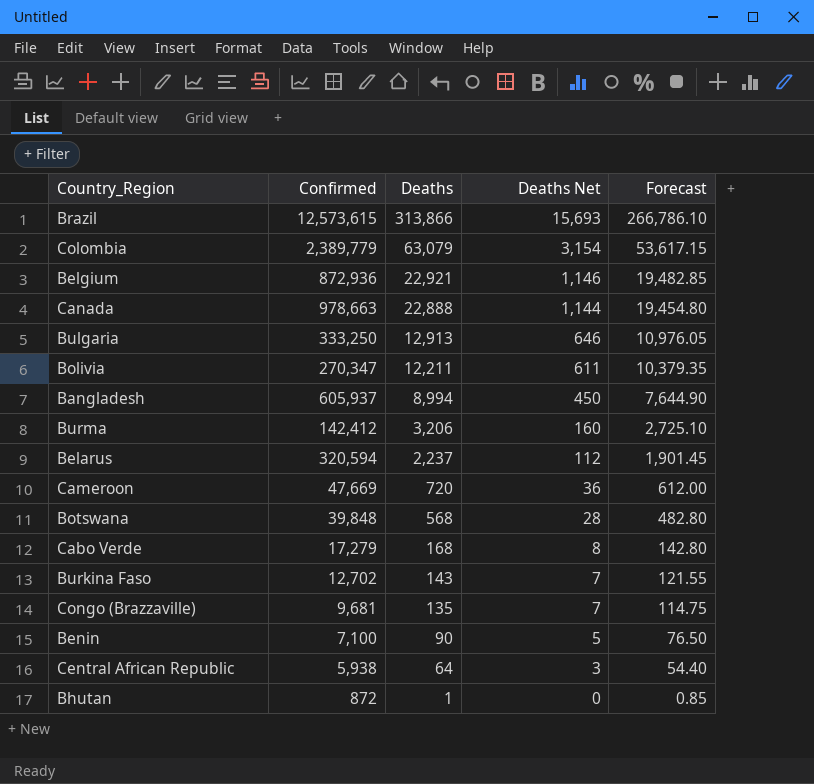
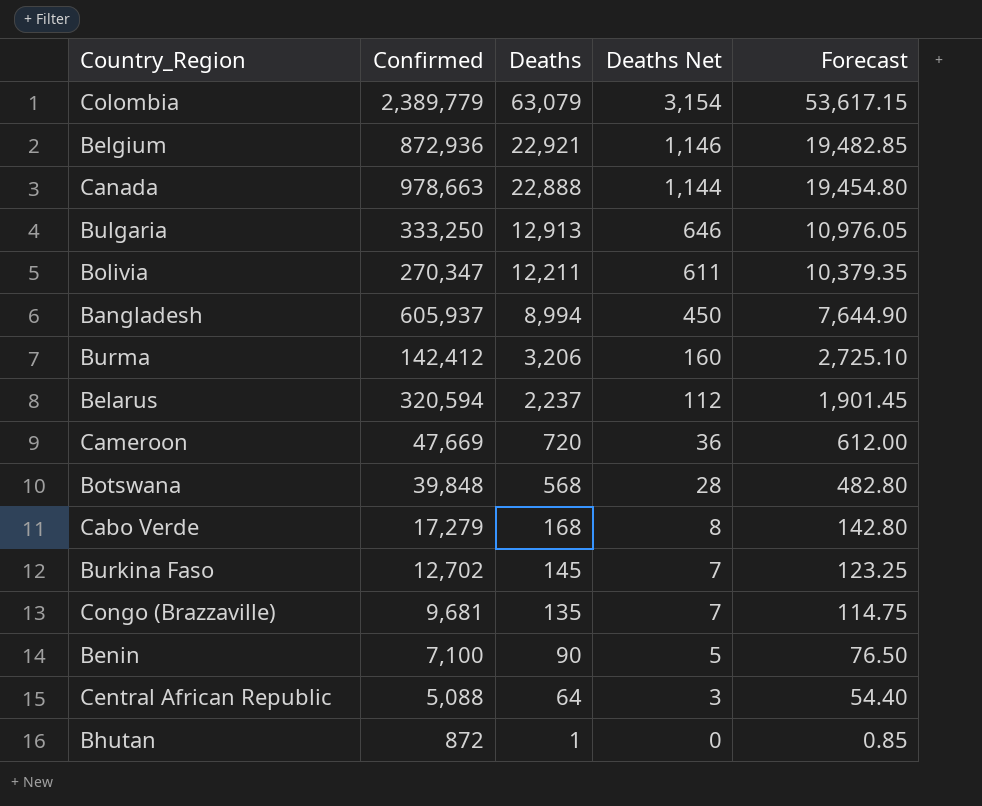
row Brazil: 12,573,615 | 313,866 | 15,693 | 266,786.10 -> none
Burkina Faso | Deaths: 143 -> 145
Burkina Faso | Forecast: 121.55 -> 123.25
Central African Republic | Confirmed: 5,938 -> 5,088

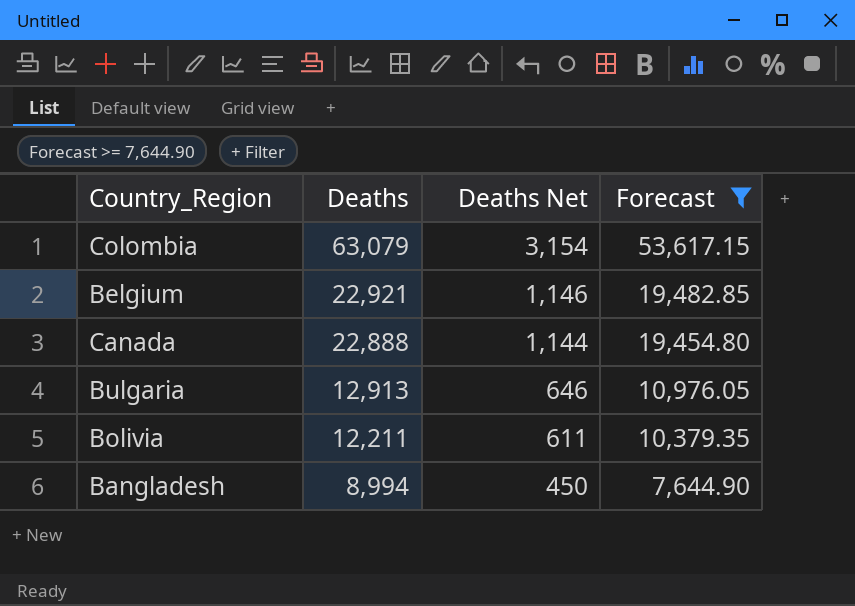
filter: none -> Forecast >= 7,644.90
column Confirmed | position: 2 -> none

